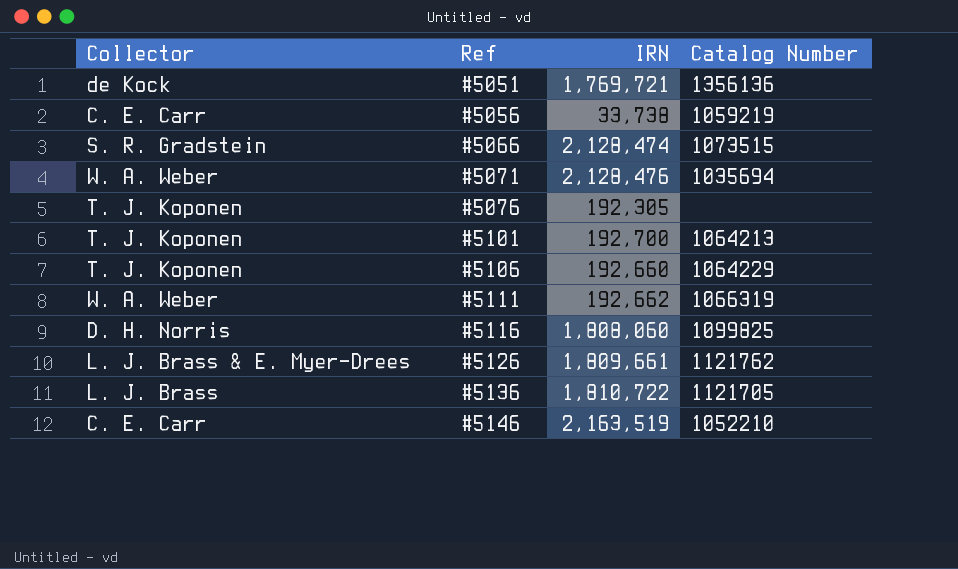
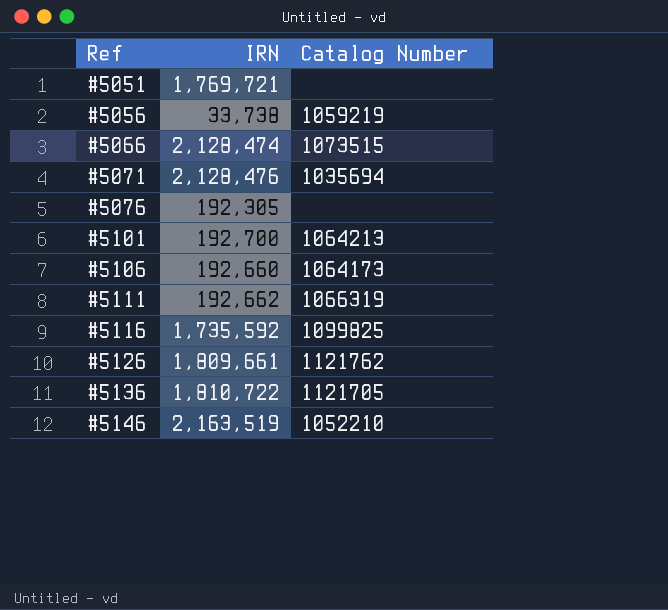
column Collector | position: 1 -> none
#5051 | Catalog Number: 1356136 -> none
#5106 | Catalog Number: 1064229 -> 1064173
#5116 | IRN: 1,808,060 -> 1,735,592

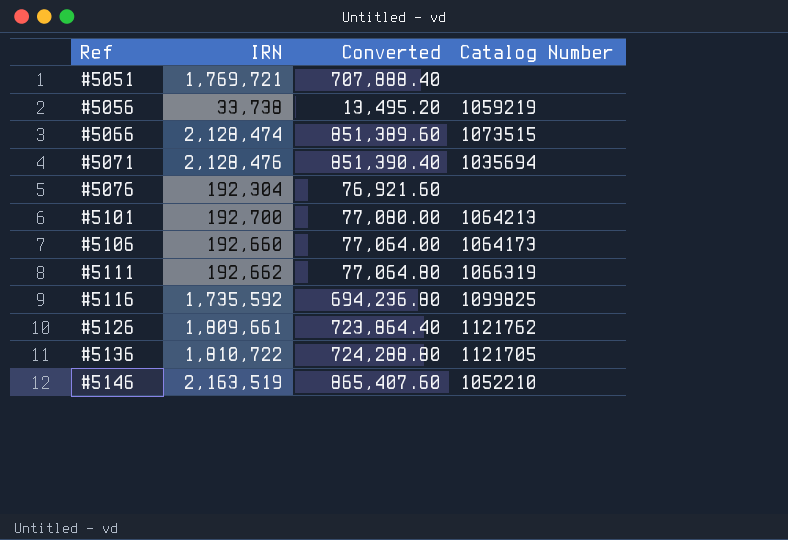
column Converted | formula: none -> [IRN] * 0.4
#5076 | IRN: 192,305 -> 192,304

